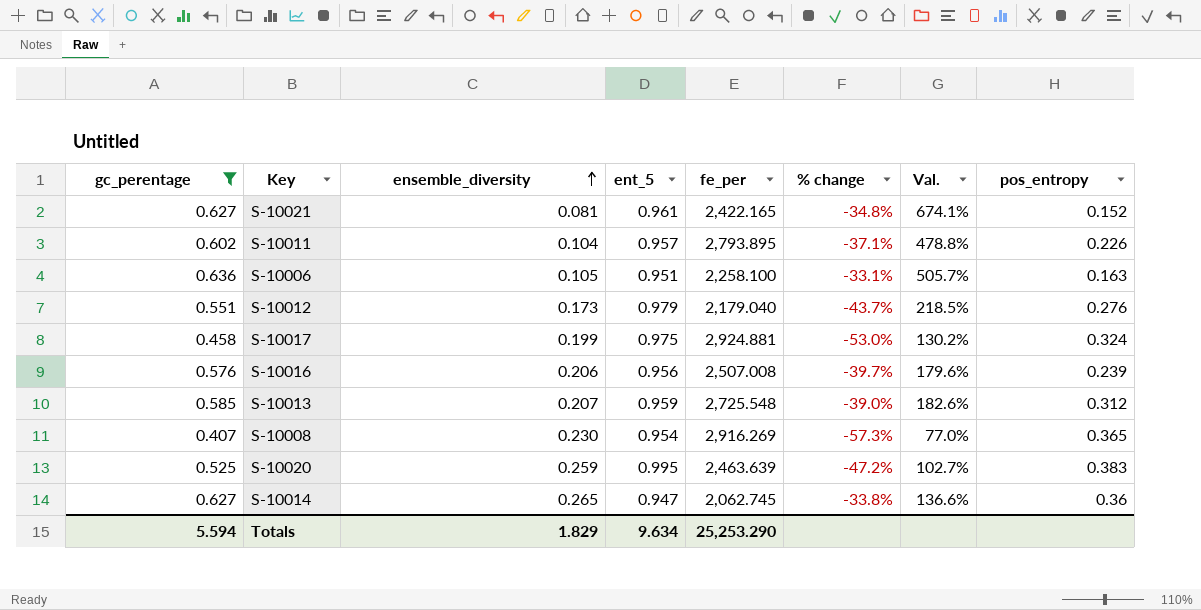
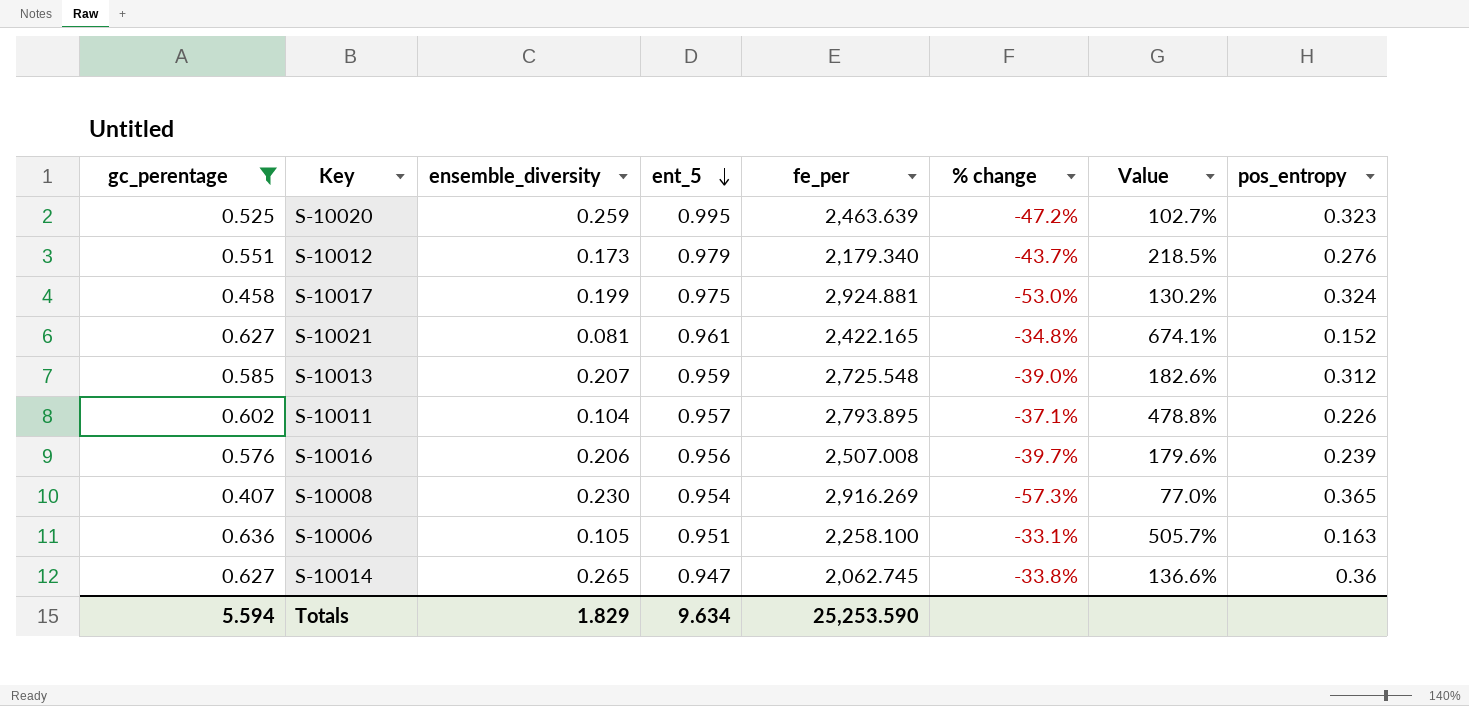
row order: ensemble_diversity ascending -> ent_5 descending
column name: Val. -> Value
S-10020 | pos_entropy: 0.383 -> 0.323
S-10012 | fe_per: 2,179.040 -> 2,179.340
Totals | fe_per: 25,253.290 -> 25,253.590

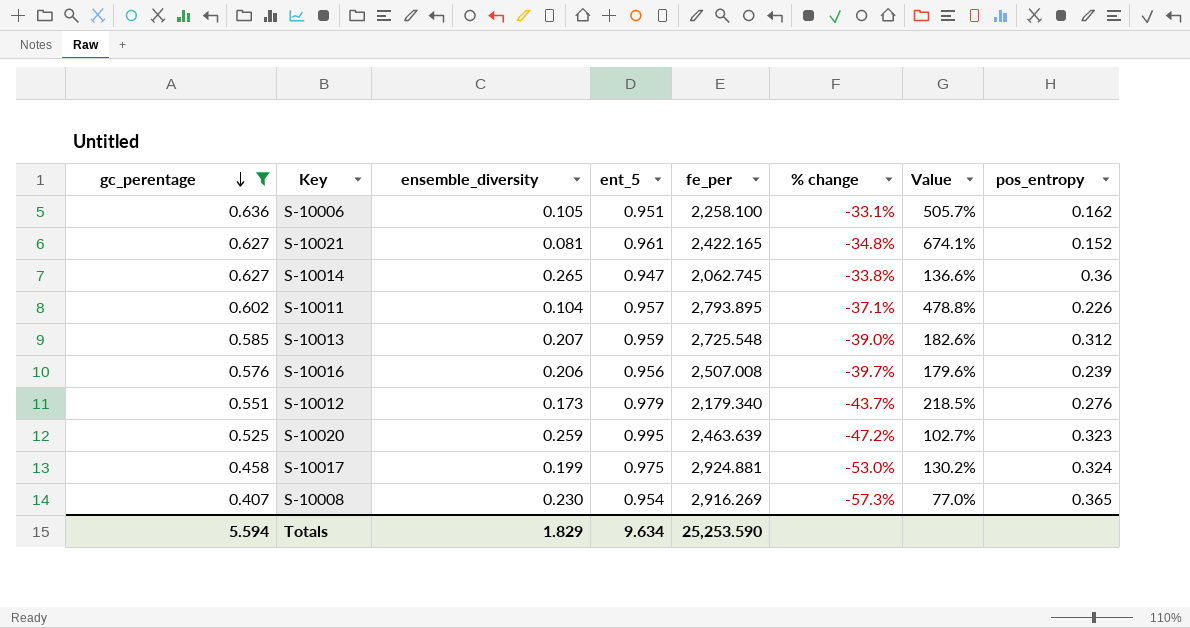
row order: ent_5 descending -> gc_perentage descending
S-10006 | pos_entropy: 0.163 -> 0.162

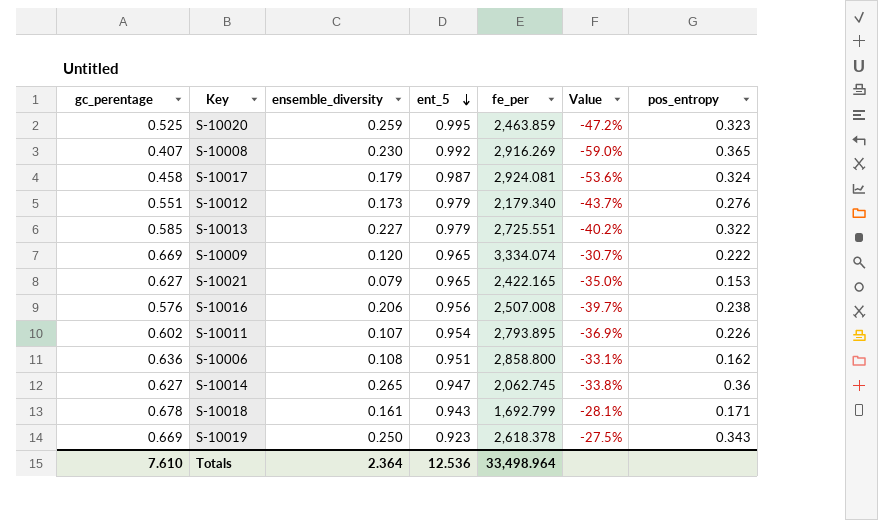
filter: gc_perentage <= 0.636 -> none
row order: gc_perentage descending -> ent_5 descending
column % change | formula: ([gc_perentage] - [ent_5]) / [ent_5] -> none
column Value | formula: ([gc_perentage] - [ensemble_diversity]) / [ensemble_diversity] -> ([gc_perentage] - [ent_5]) / [ent_5]
S-10020 | fe_per: 2,463.639 -> 2,463.859
S-10008 | ent_5: 0.954 -> 0.992
S-10017 | ensemble_diversity: 0.199 -> 0.179
S-10017 | ent_5: 0.975 -> 0.987
S-10017 | fe_per: 2,924.881 -> 2,924.081
S-10013 | ensemble_diversity: 0.207 -> 0.227
S-10013 | ent_5: 0.959 -> 0.979
S-10013 | fe_per: 2,725.548 -> 2,725.551
S-10013 | pos_entropy: 0.312 -> 0.322
S-10021 | ensemble_diversity: 0.081 -> 0.079
S-10021 | ent_5: 0.961 -> 0.965
S-10021 | pos_entropy: 0.152 -> 0.153
S-10016 | pos_entropy: 0.239 -> 0.238
S-10011 | ensemble_diversity: 0.104 -> 0.107
S-10011 | ent_5: 0.957 -> 0.954
S-10006 | ensemble_diversity: 0.105 -> 0.108
S-10006 | fe_per: 2,258.100 -> 2,858.800
Totals | gc_perentage: 5.594 -> 7.610
Totals | ensemble_diversity: 1.829 -> 2.364
Totals | ent_5: 9.634 -> 12.536
Totals | fe_per: 25,253.590 -> 33,498.964

